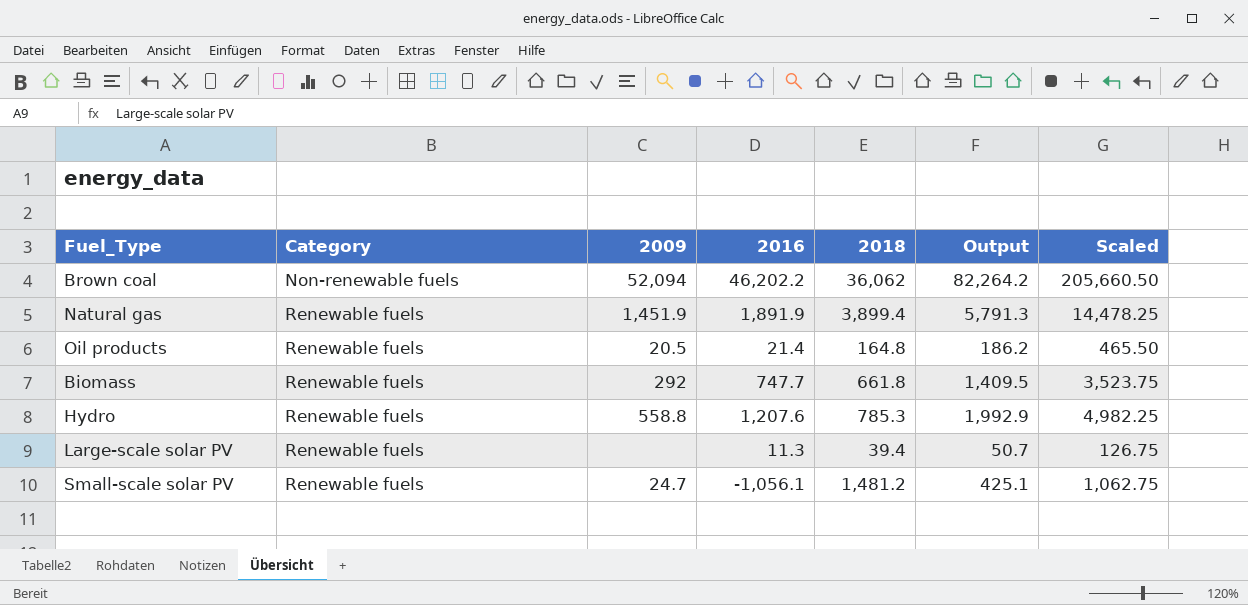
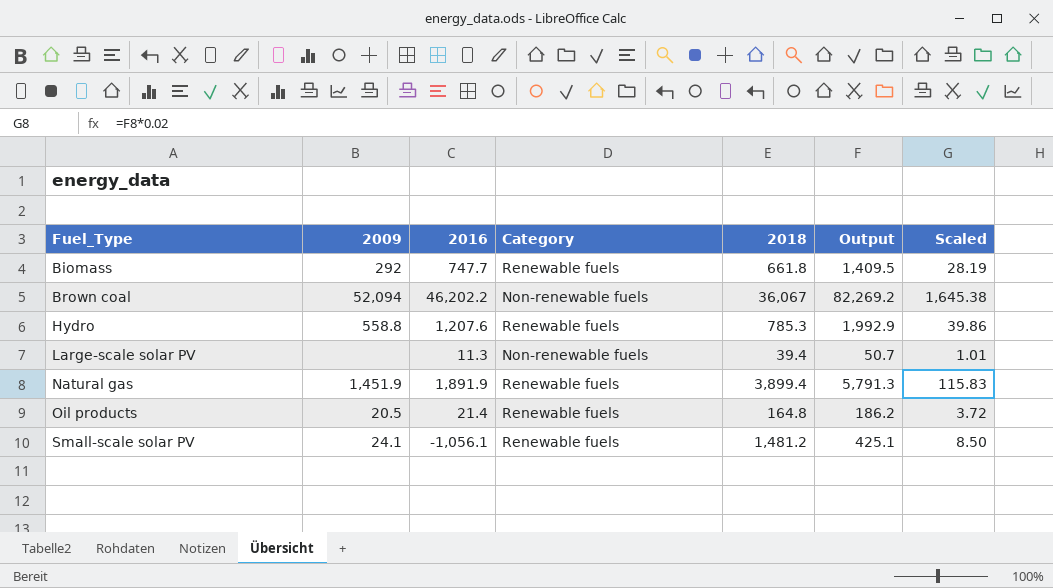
row order: Category ascending -> Fuel_Type ascending
column Category | position: 2 -> 4
column Scaled | formula: [Output] * 2.5 -> [Output] * 0.02
Brown coal | 2018: 36,062 -> 36,067
Brown coal | Output: 82,264.2 -> 82,269.2
Large-scale solar PV | Category: Renewable fuels -> Non-renewable fuels
Small-scale solar PV | 2009: 24.7 -> 24.1

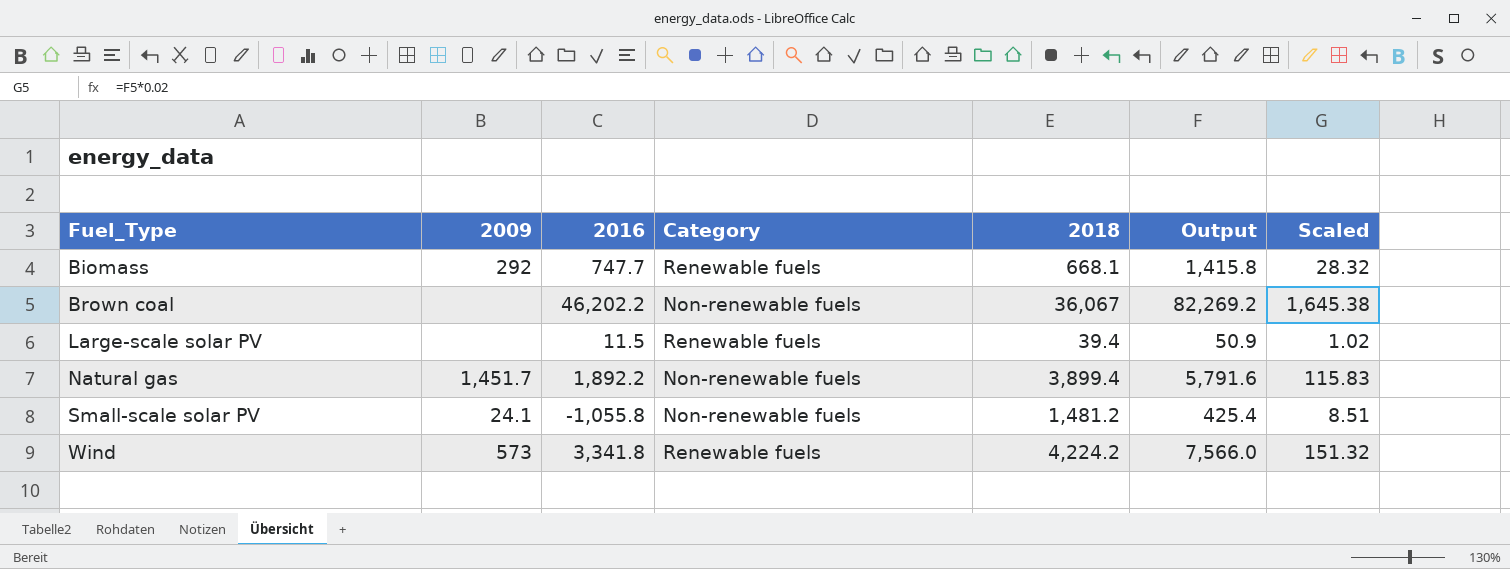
row Hydro: 558.8 | 1,207.6 | Renewable fuels | 785.3 | 1,992.9 | 39.86 -> none
row Oil products: 20.5 | 21.4 | Renewable fuels | 164.8 | 186.2 | 3.72 -> none
Biomass | 2018: 661.8 -> 668.1
Biomass | Output: 1,409.5 -> 1,415.8
Biomass | Scaled: 28.19 -> 28.32
Brown coal | 2009: 52,094 -> none
Large-scale solar PV | 2016: 11.3 -> 11.5
Large-scale solar PV | Category: Non-renewable fuels -> Renewable fuels
Large-scale solar PV | Output: 50.7 -> 50.9
Large-scale solar PV | Scaled: 1.01 -> 1.02
Natural gas | 2009: 1,451.9 -> 1,451.7
Natural gas | 2016: 1,891.9 -> 1,892.2
Natural gas | Category: Renewable fuels -> Non-renewable fuels
Natural gas | Output: 5,791.3 -> 5,791.6
Small-scale solar PV | 2016: -1,056.1 -> -1,055.8
Small-scale solar PV | Category: Renewable fuels -> Non-renewable fuels
Small-scale solar PV | Output: 425.1 -> 425.4
Small-scale solar PV | Scaled: 8.50 -> 8.51
row Wind: none -> 573 | 3,341.8 | Renewable fuels | 4,224.2 | 7,566.0 | 151.32

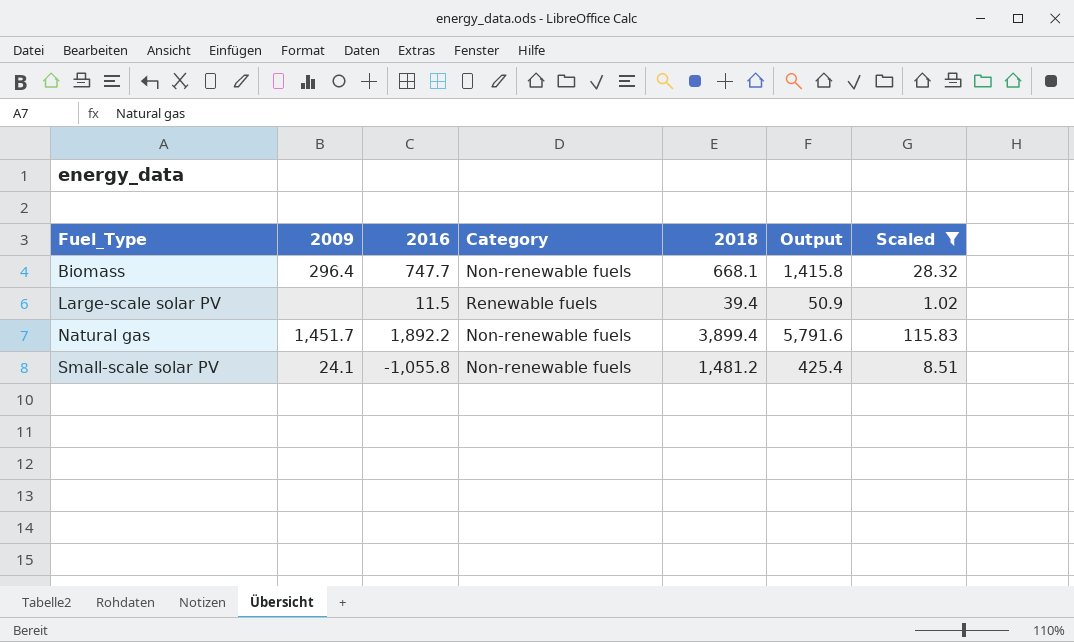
filter: none -> Scaled <= 115.83
Biomass | 2009: 292 -> 296.4
Biomass | Category: Renewable fuels -> Non-renewable fuels

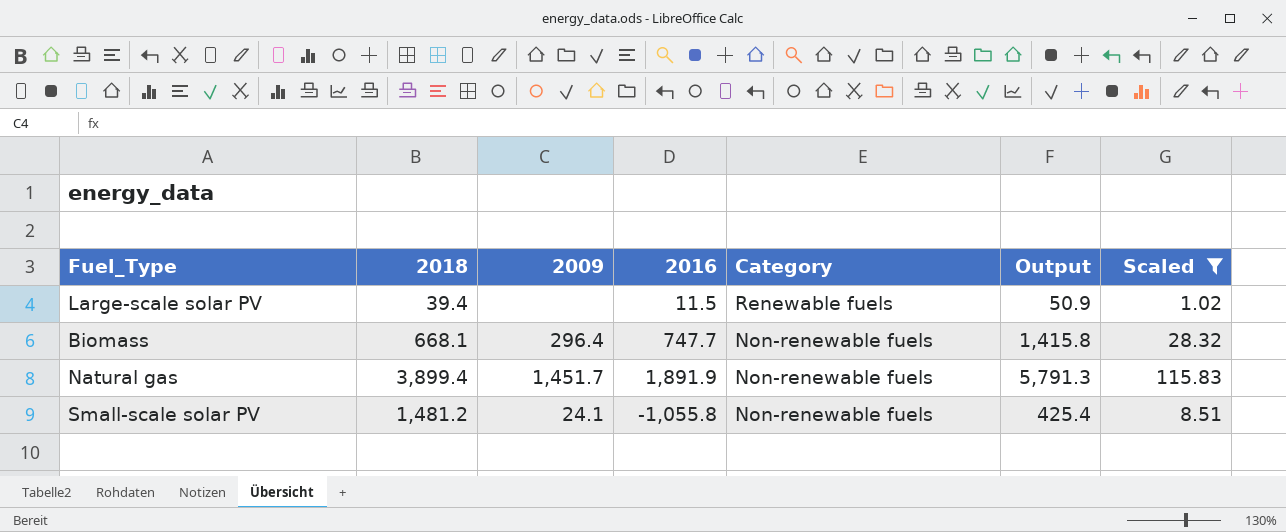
row order: Fuel_Type ascending -> Category descending
column 2018 | position: 5 -> 2
Natural gas | 2016: 1,892.2 -> 1,891.9
Natural gas | Output: 5,791.6 -> 5,791.3

